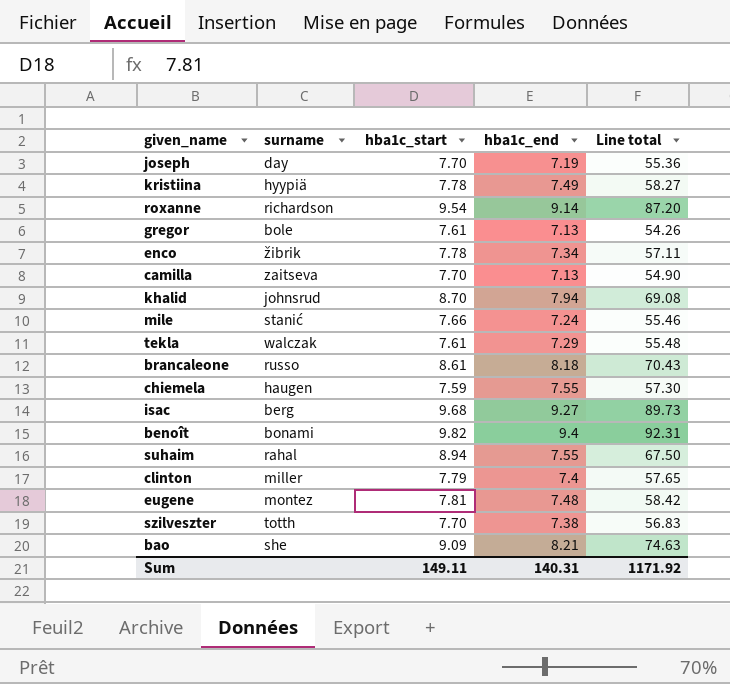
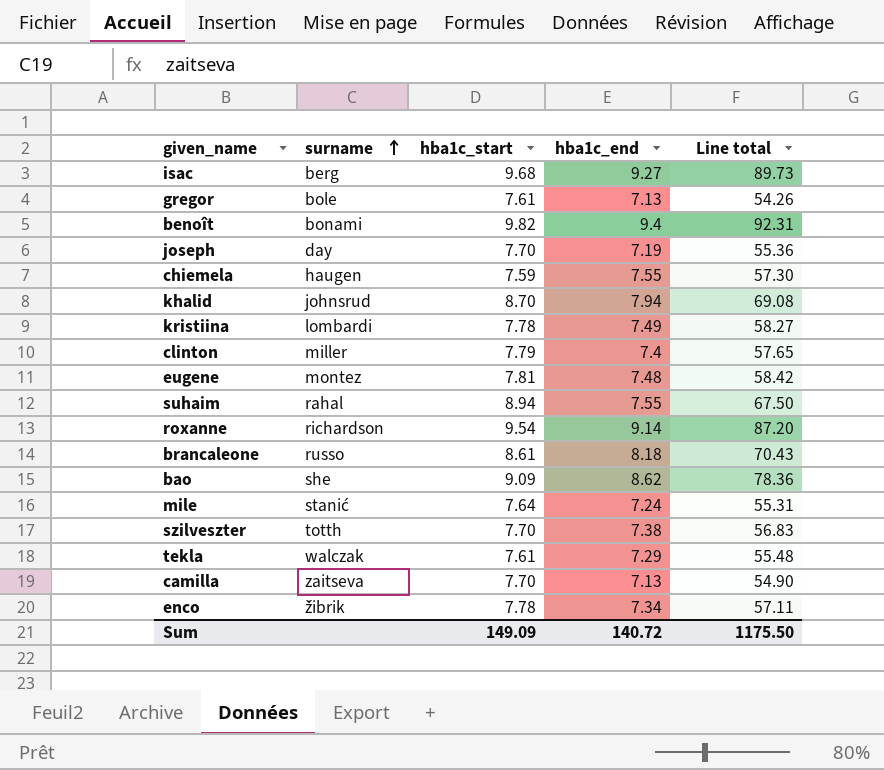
row order: none -> surname ascending
kristiina | surname: hyypiä -> lombardi
bao | hba1c_end: 8.21 -> 8.62
bao | Line total: 74.63 -> 78.36
mile | hba1c_start: 7.66 -> 7.64
mile | Line total: 55.46 -> 55.31
Sum | hba1c_start: 149.11 -> 149.09
Sum | hba1c_end: 140.31 -> 140.72
Sum | Line total: 1171.92 -> 1175.50

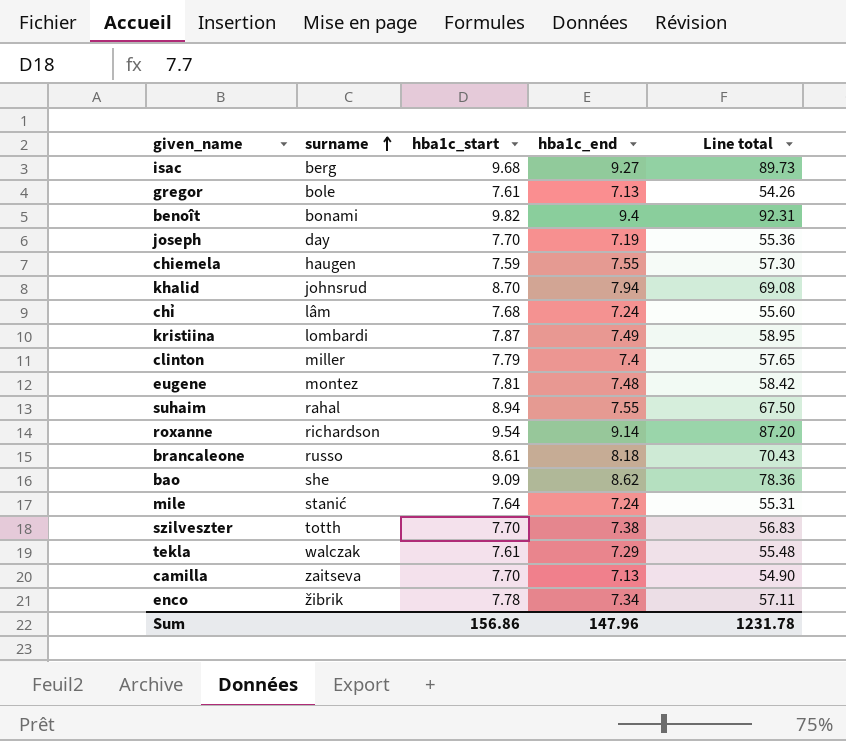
row chỉ: none -> lâm | 7.68 | 7.24 | 55.60
kristiina | hba1c_start: 7.78 -> 7.87
kristiina | Line total: 58.27 -> 58.95
Sum | hba1c_start: 149.09 -> 156.86
Sum | hba1c_end: 140.72 -> 147.96
Sum | Line total: 1175.50 -> 1231.78

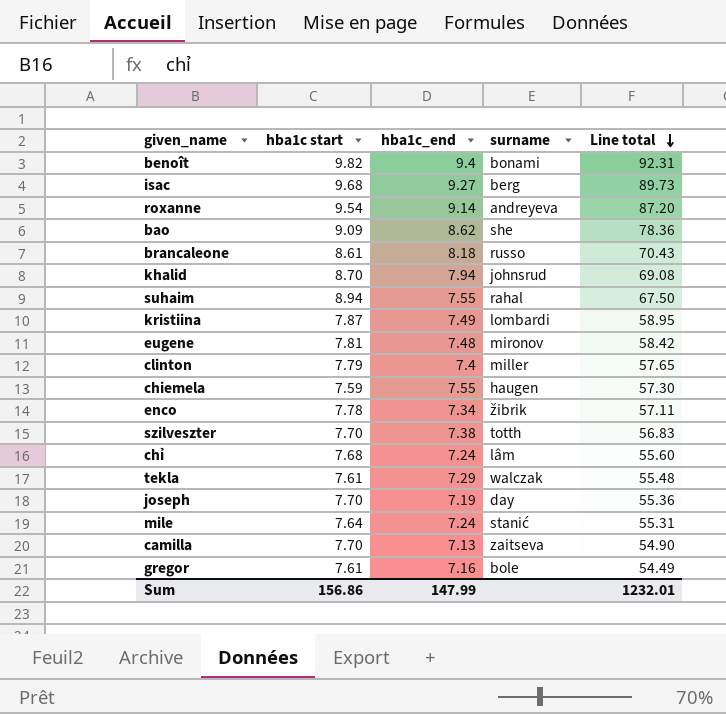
row order: surname ascending -> Line total descending
column name: hba1c_start -> hba1c start
column surname | position: 2 -> 4
roxanne | surname: richardson -> andreyeva
eugene | surname: montez -> mironov
gregor | hba1c_end: 7.13 -> 7.16
gregor | Line total: 54.26 -> 54.49
Sum | hba1c_end: 147.96 -> 147.99
Sum | Line total: 1231.78 -> 1232.01

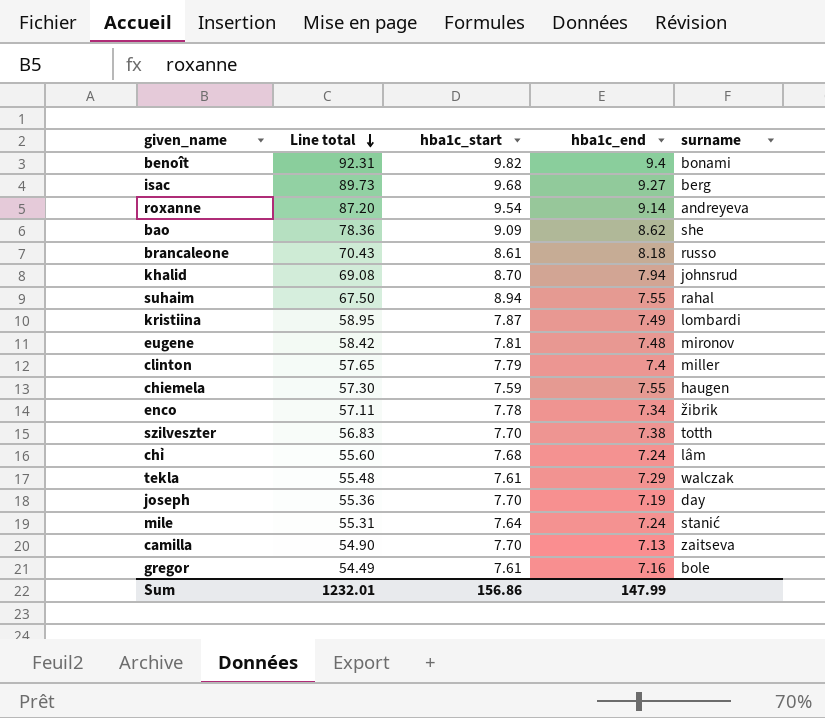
column Line total | position: 5 -> 2
column name: hba1c start -> hba1c_start

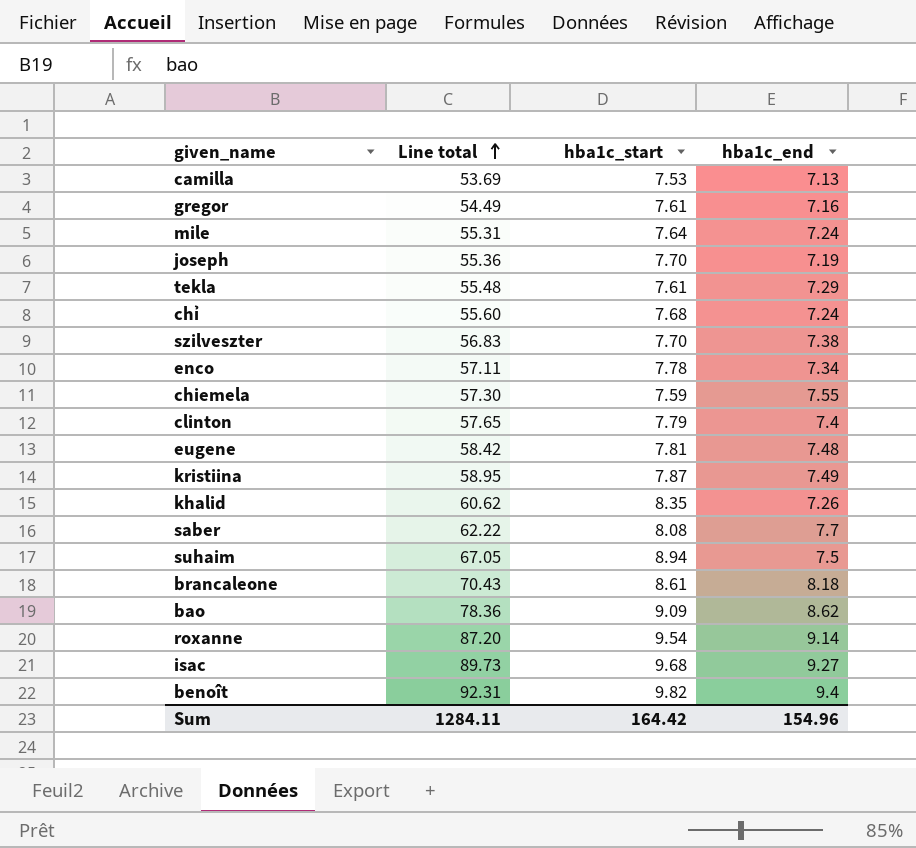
row order: Line total descending -> Line total ascending
column surname | position: 5 -> none
camilla | Line total: 54.90 -> 53.69
camilla | hba1c_start: 7.70 -> 7.53
khalid | Line total: 69.08 -> 60.62
khalid | hba1c_start: 8.70 -> 8.35
khalid | hba1c_end: 7.94 -> 7.26
row saber: none -> 62.22 | 8.08 | 7.7
suhaim | Line total: 67.50 -> 67.05
suhaim | hba1c_end: 7.55 -> 7.5
Sum | Line total: 1232.01 -> 1284.11
Sum | hba1c_start: 156.86 -> 164.42
Sum | hba1c_end: 147.99 -> 154.96

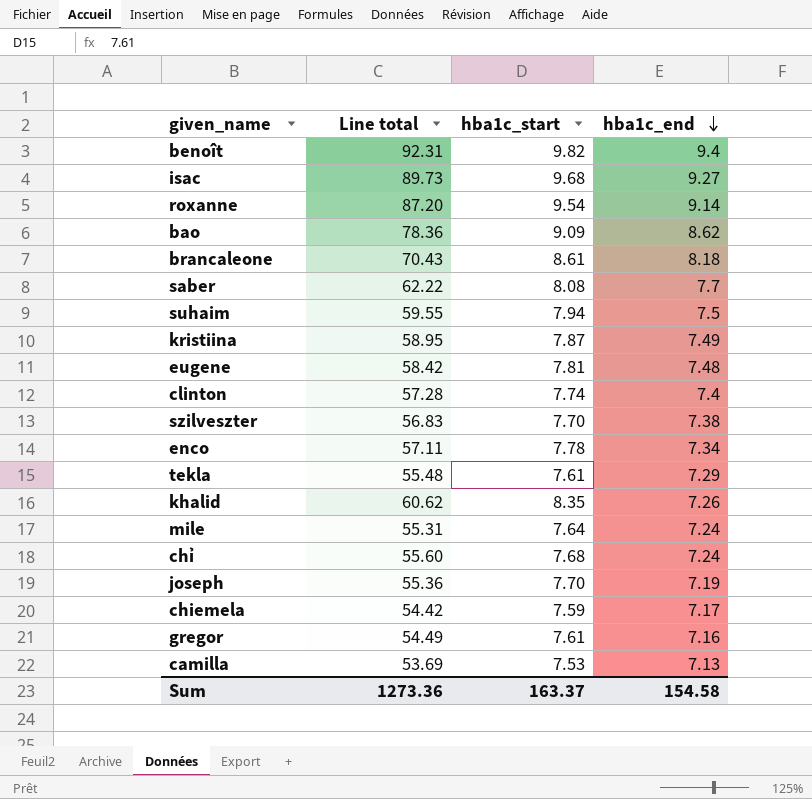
row order: Line total ascending -> hba1c_end descending
suhaim | Line total: 67.05 -> 59.55
suhaim | hba1c_start: 8.94 -> 7.94
clinton | Line total: 57.65 -> 57.28
clinton | hba1c_start: 7.79 -> 7.74
chiemela | Line total: 57.30 -> 54.42
chiemela | hba1c_end: 7.55 -> 7.17
Sum | Line total: 1284.11 -> 1273.36
Sum | hba1c_start: 164.42 -> 163.37
Sum | hba1c_end: 154.96 -> 154.58

